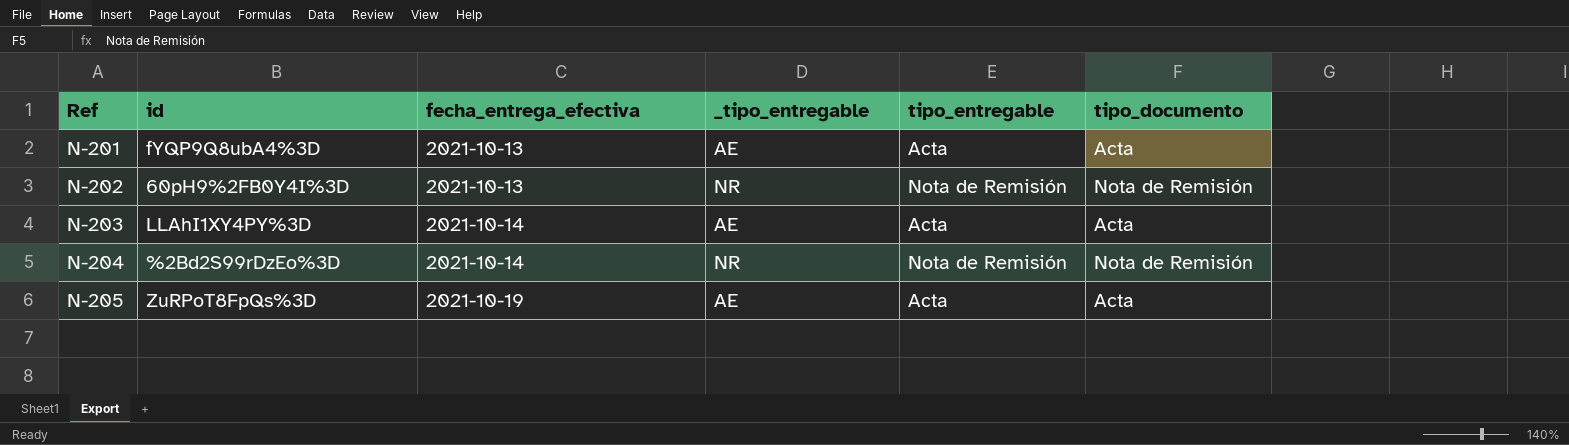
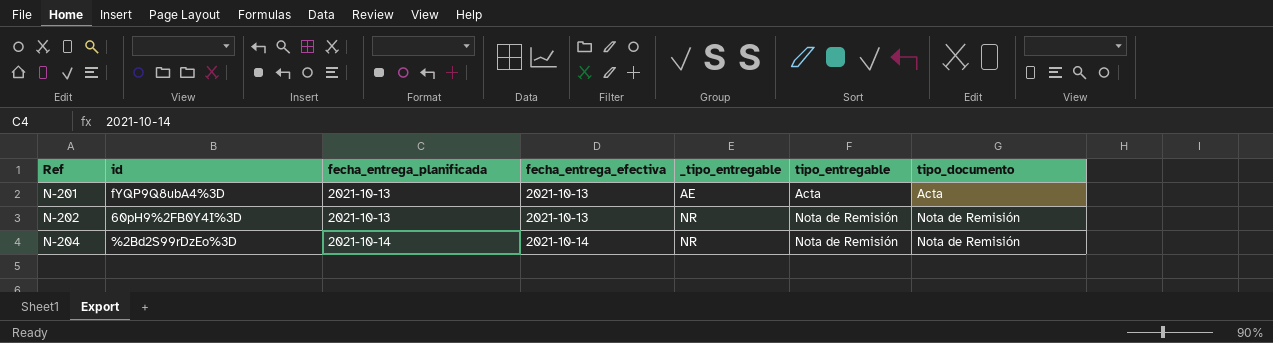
column fecha_entrega_planificada | position: none -> 3
row N-203: LLAhI1XY4PY%3D | 2021-10-14 | AE | Acta | Acta -> none
row N-205: ZuRPoT8FpQs%3D | 2021-10-19 | AE | Acta | Acta -> none

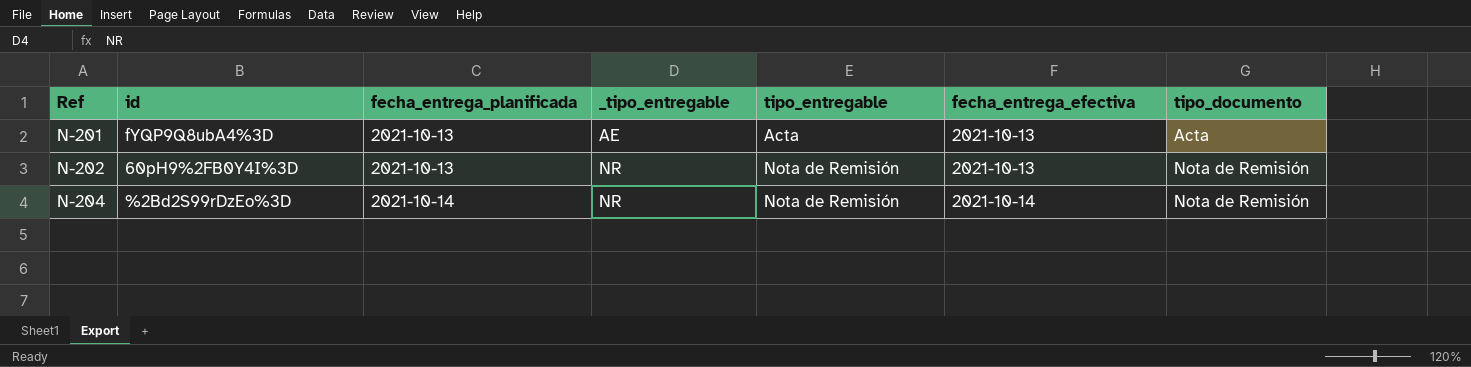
column fecha_entrega_efectiva | position: 4 -> 6

